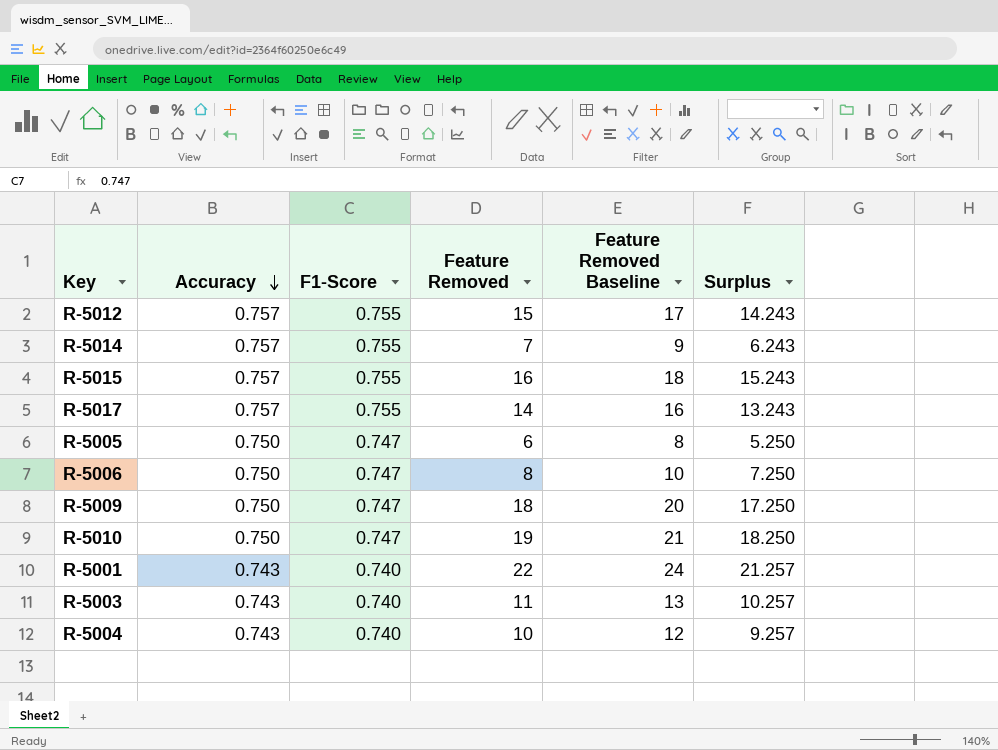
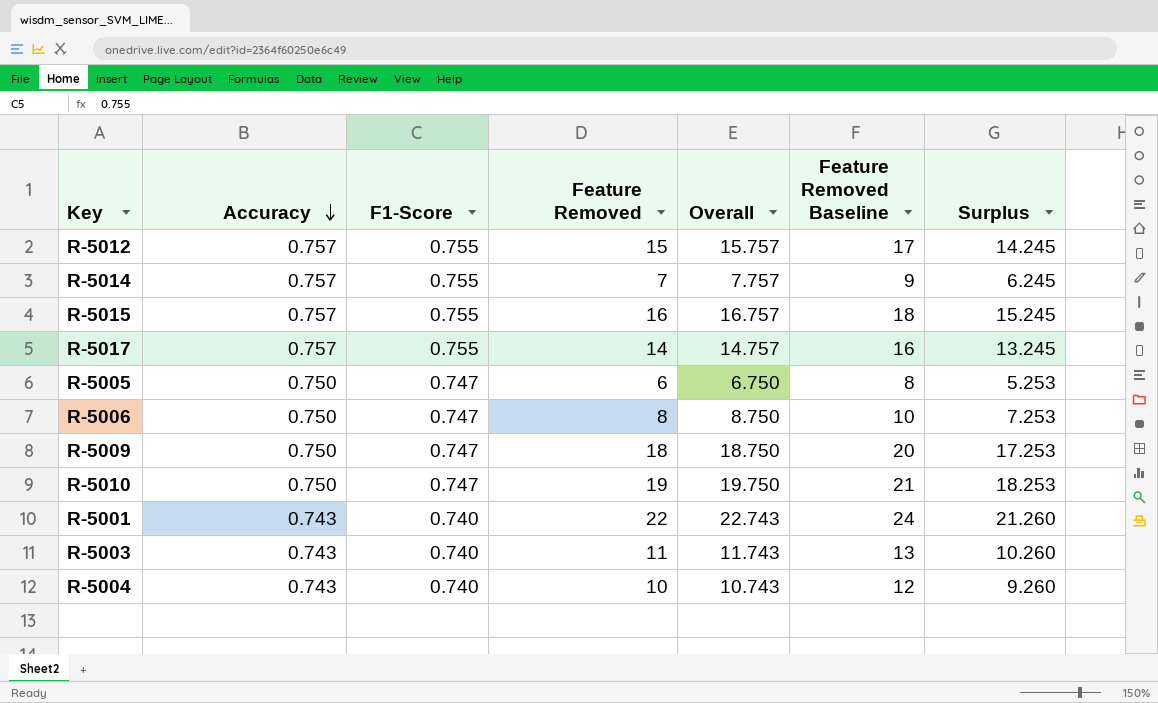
column Overall | formula: none -> [Accuracy] + [Feature Removed]
column Surplus | formula: [Feature Removed] - [Accuracy] -> [Feature Removed] - [F1-Score]

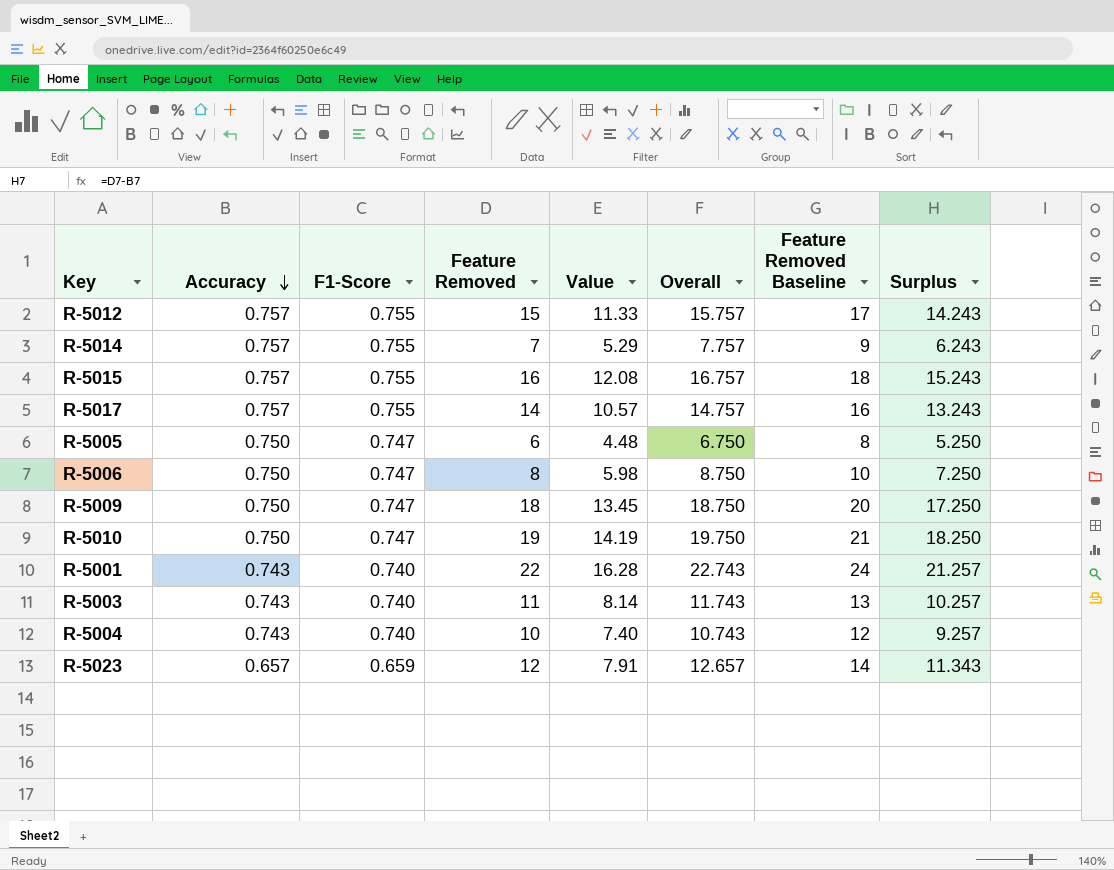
column Value | formula: none -> [F1-Score] * [Feature Removed]
column Surplus | formula: [Feature Removed] - [F1-Score] -> [Feature Removed] - [Accuracy]
row R-5023: none -> 0.657 | 0.659 | 12 | 7.91 | 12.657 | 14 | 11.343

